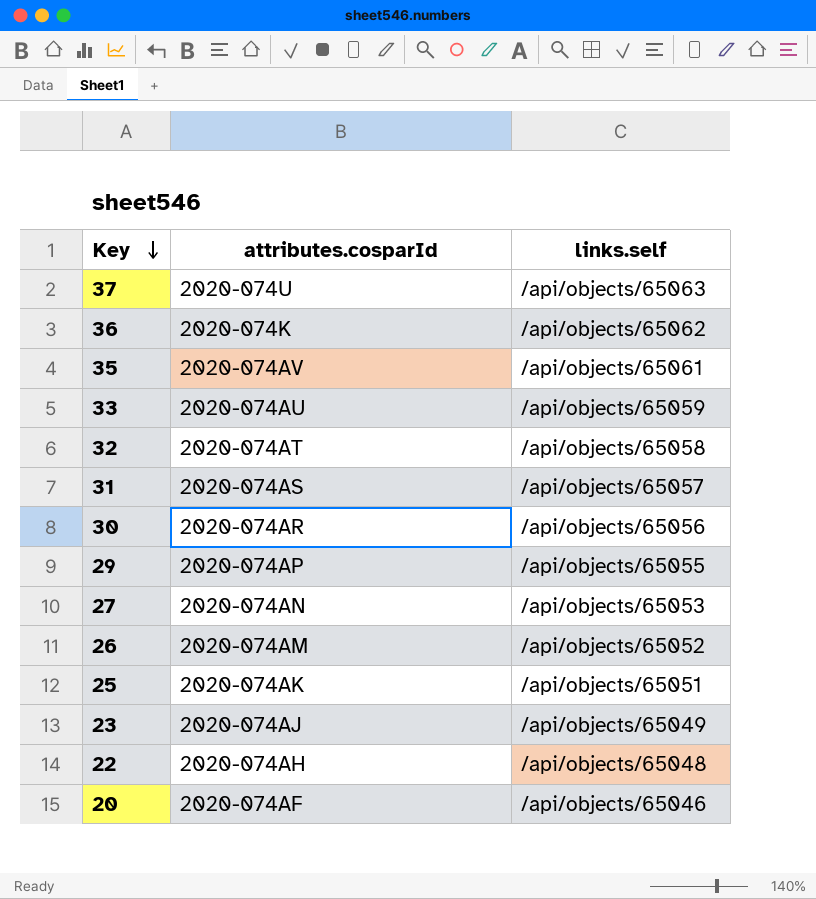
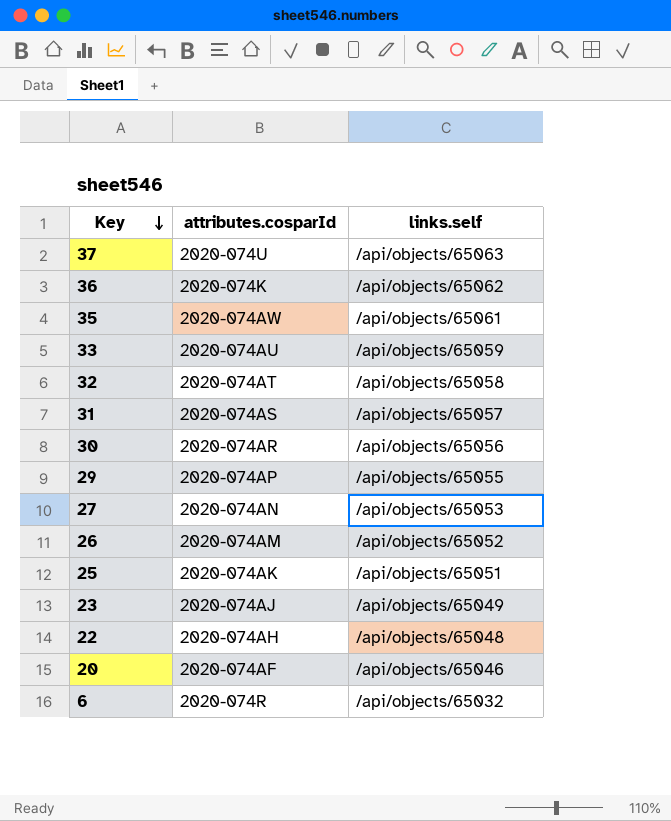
35 | attributes.cosparId: 2020-074AV -> 2020-074AW
row 6: none -> 2020-074R | /api/objects/65032

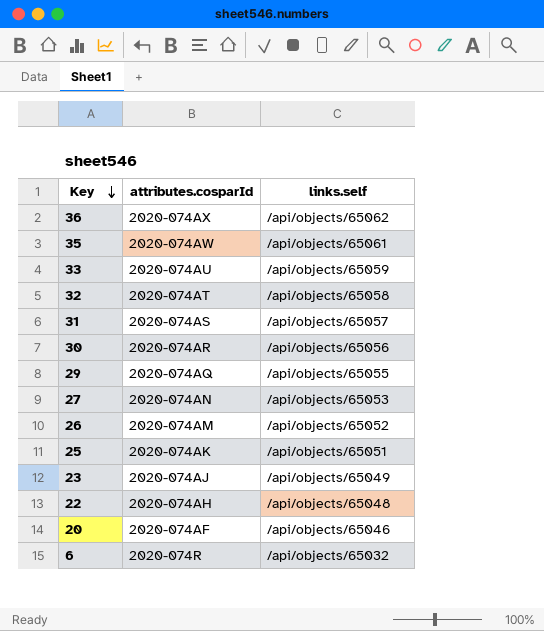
row 37: 2020-074U | /api/objects/65063 -> none
36 | attributes.cosparId: 2020-074K -> 2020-074AX
29 | attributes.cosparId: 2020-074AP -> 2020-074AQ

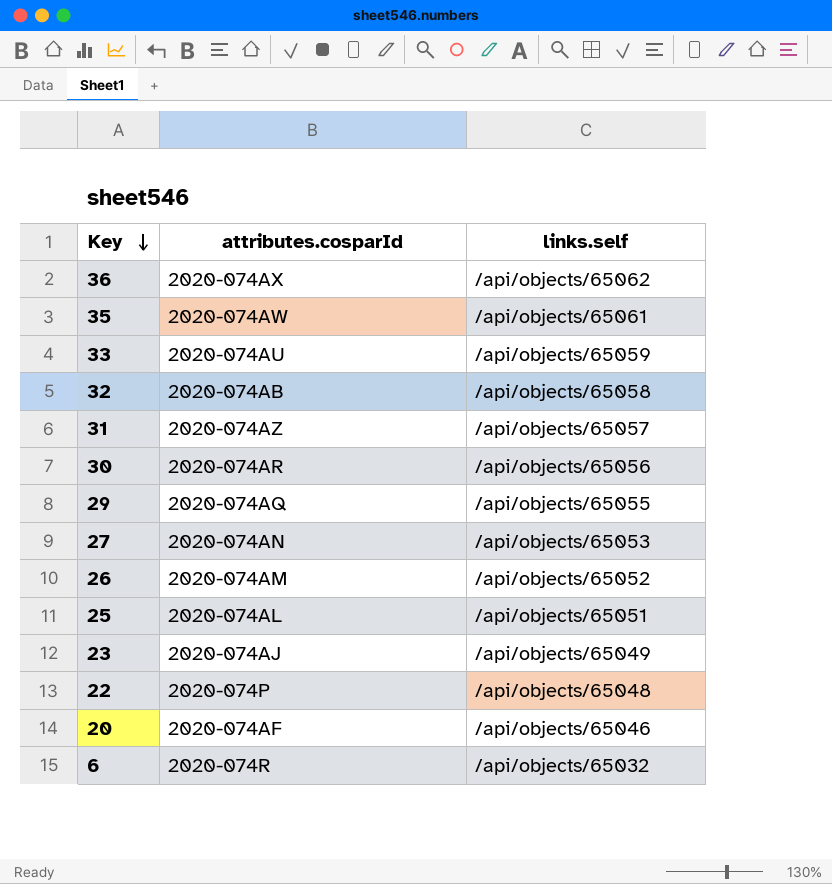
32 | attributes.cosparId: 2020-074AT -> 2020-074AB
31 | attributes.cosparId: 2020-074AS -> 2020-074AZ
25 | attributes.cosparId: 2020-074AK -> 2020-074AL
22 | attributes.cosparId: 2020-074AH -> 2020-074P

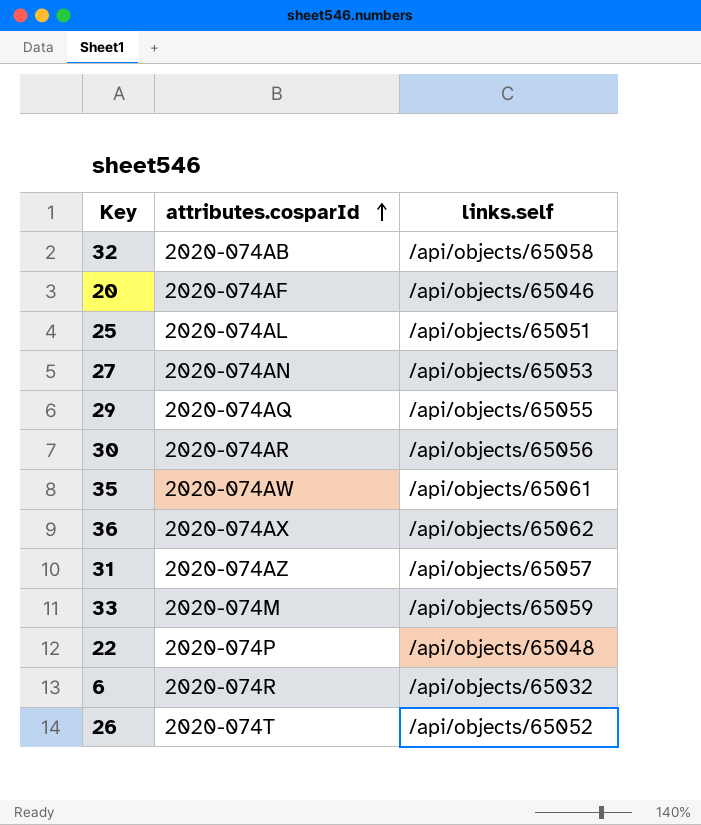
row order: Key descending -> attributes.cosparId ascending
row 23: 2020-074AJ | /api/objects/65049 -> none
33 | attributes.cosparId: 2020-074AU -> 2020-074M
26 | attributes.cosparId: 2020-074AM -> 2020-074T

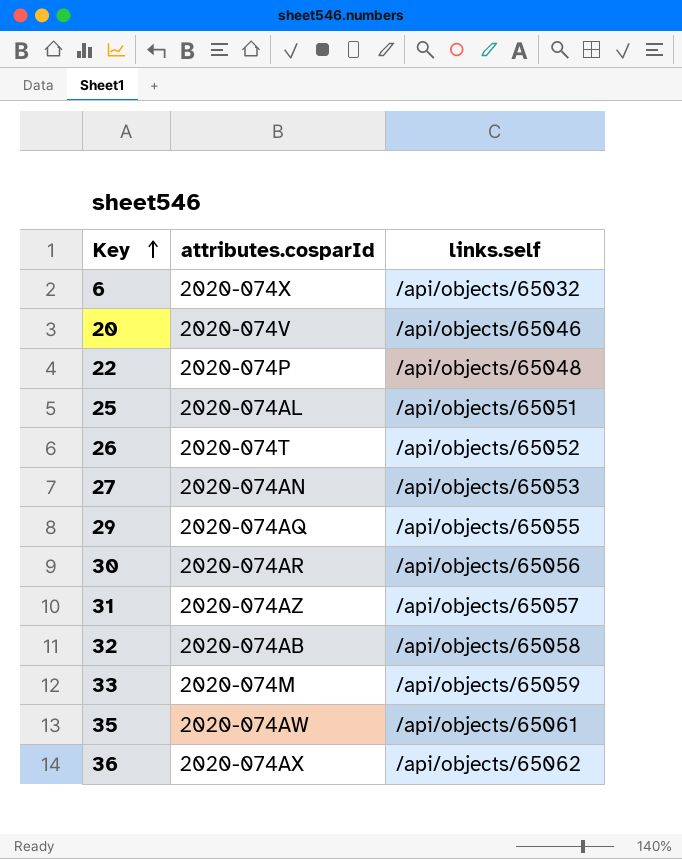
row order: attributes.cosparId ascending -> Key ascending
6 | attributes.cosparId: 2020-074R -> 2020-074X
20 | attributes.cosparId: 2020-074AF -> 2020-074V

